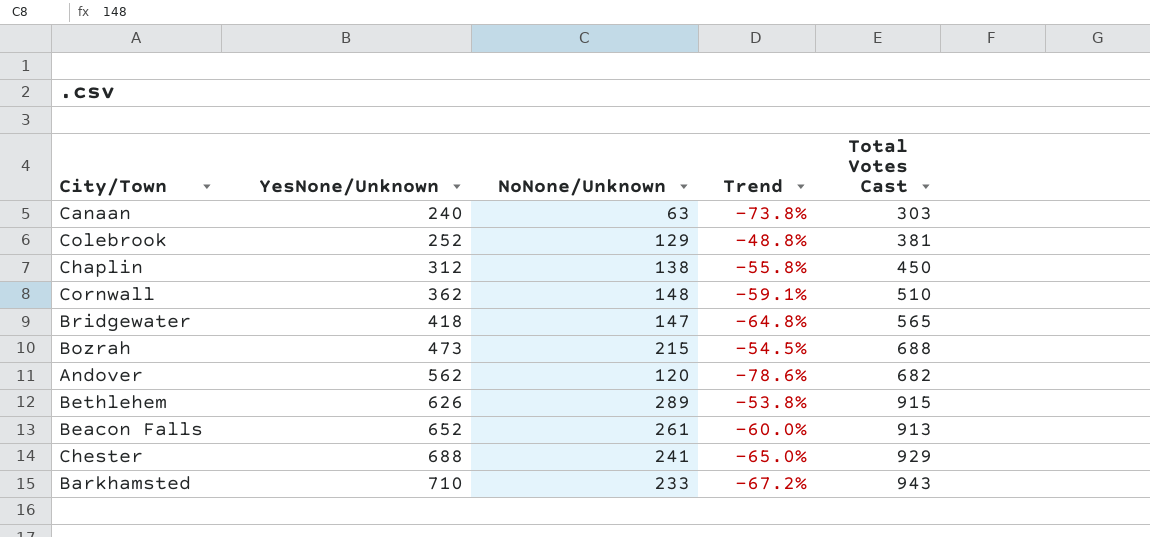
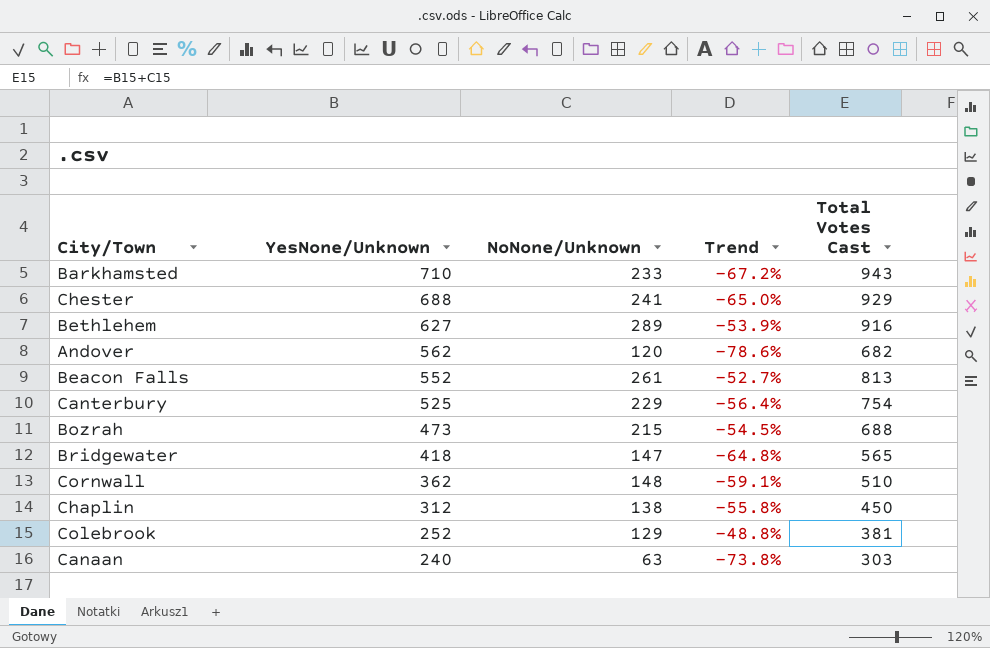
row order: YesNone/Unknown ascending -> YesNone/Unknown descending
Bethlehem | YesNone/Unknown: 626 -> 627
Bethlehem | Trend: -53.8% -> -53.9%
Bethlehem | Total Votes Cast: 915 -> 916
Beacon Falls | YesNone/Unknown: 652 -> 552
Beacon Falls | Trend: -60.0% -> -52.7%
Beacon Falls | Total Votes Cast: 913 -> 813
row Canterbury: none -> 525 | 229 | -56.4% | 754

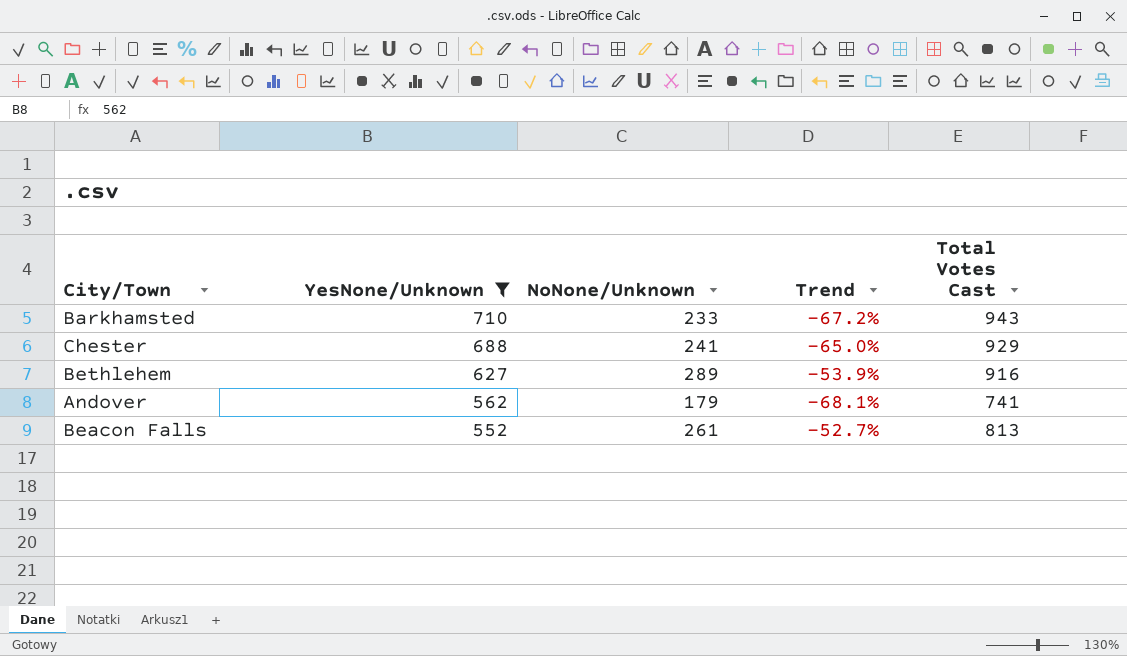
filter: none -> YesNone/Unknown >= 552
Andover | NoNone/Unknown: 120 -> 179
Andover | Trend: -78.6% -> -68.1%
Andover | Total Votes Cast: 682 -> 741

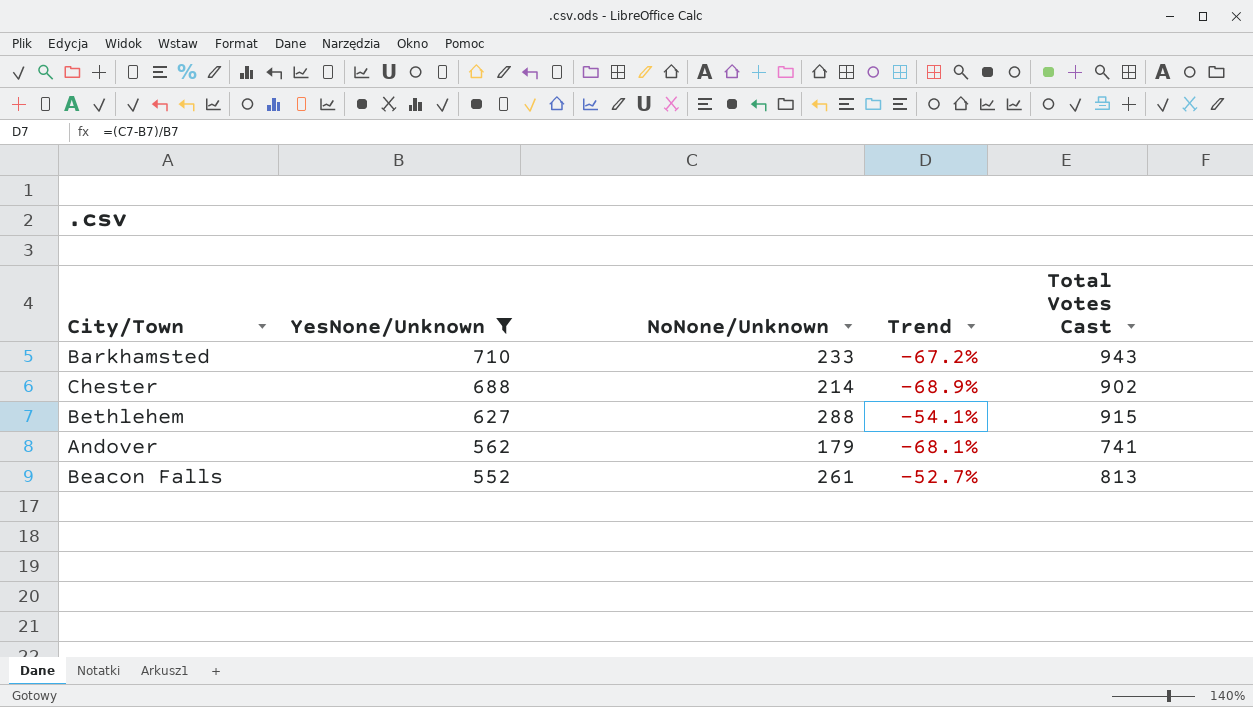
Chester | NoNone/Unknown: 241 -> 214
Chester | Trend: -65.0% -> -68.9%
Chester | Total Votes Cast: 929 -> 902
Bethlehem | NoNone/Unknown: 289 -> 288
Bethlehem | Trend: -53.9% -> -54.1%
Bethlehem | Total Votes Cast: 916 -> 915

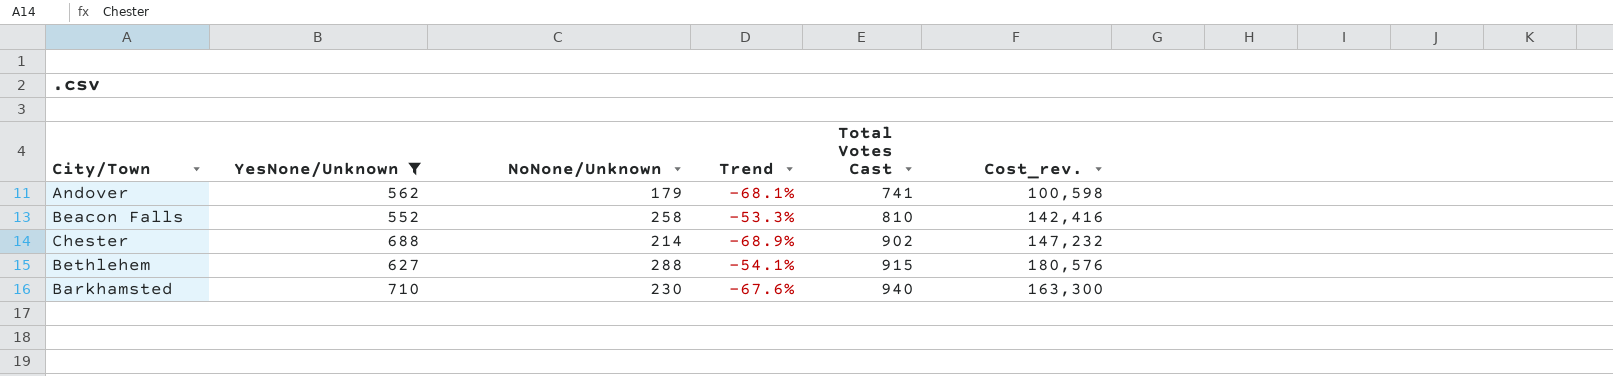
row order: YesNone/Unknown descending -> Total Votes Cast ascending
column Cost_rev. | formula: none -> [YesNone/Unknown] * [NoNone/Unknown]
Beacon Falls | NoNone/Unknown: 261 -> 258
Beacon Falls | Trend: -52.7% -> -53.3%
Beacon Falls | Total Votes Cast: 813 -> 810
Barkhamsted | NoNone/Unknown: 233 -> 230
Barkhamsted | Trend: -67.2% -> -67.6%
Barkhamsted | Total Votes Cast: 943 -> 940

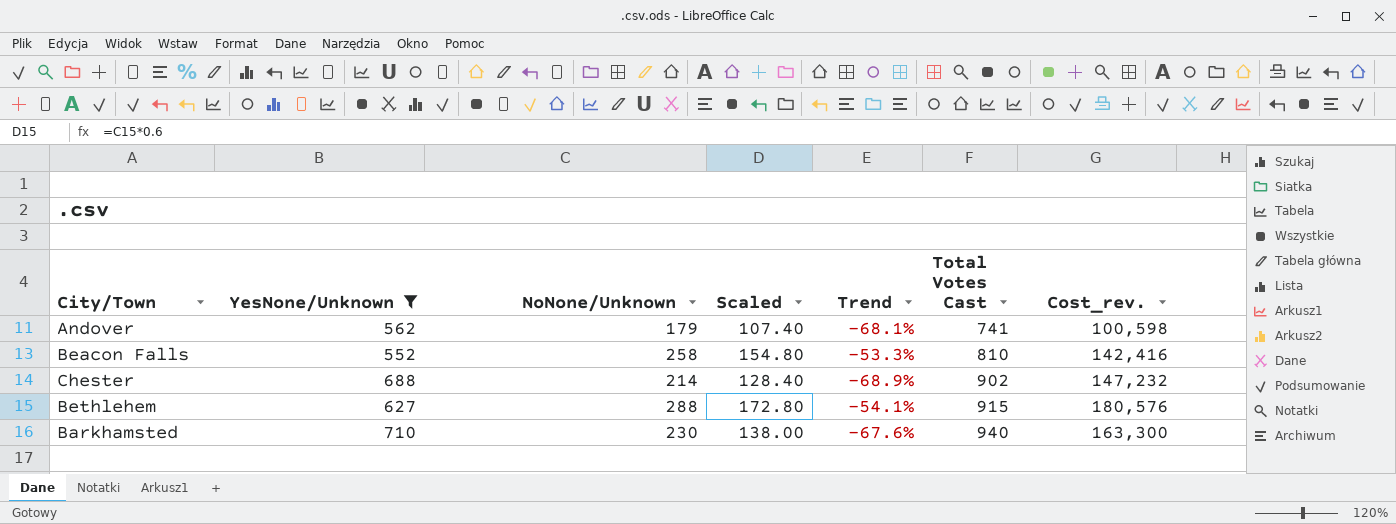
column Scaled | formula: none -> [NoNone/Unknown] * 0.6

